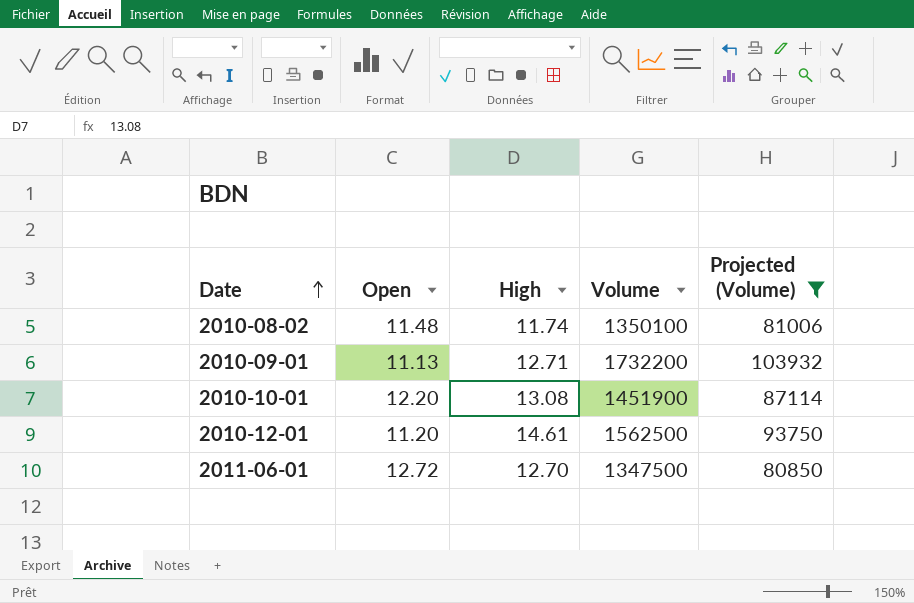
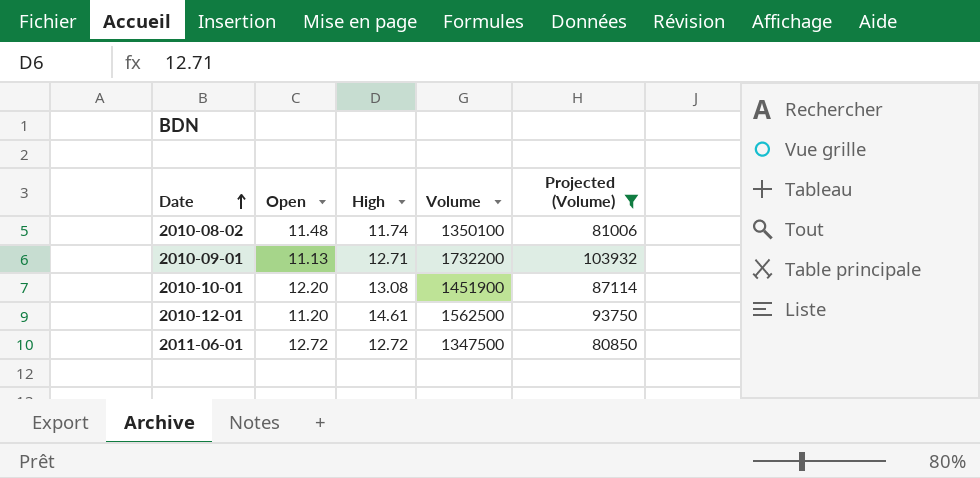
2011-06-01 | High: 12.70 -> 12.72

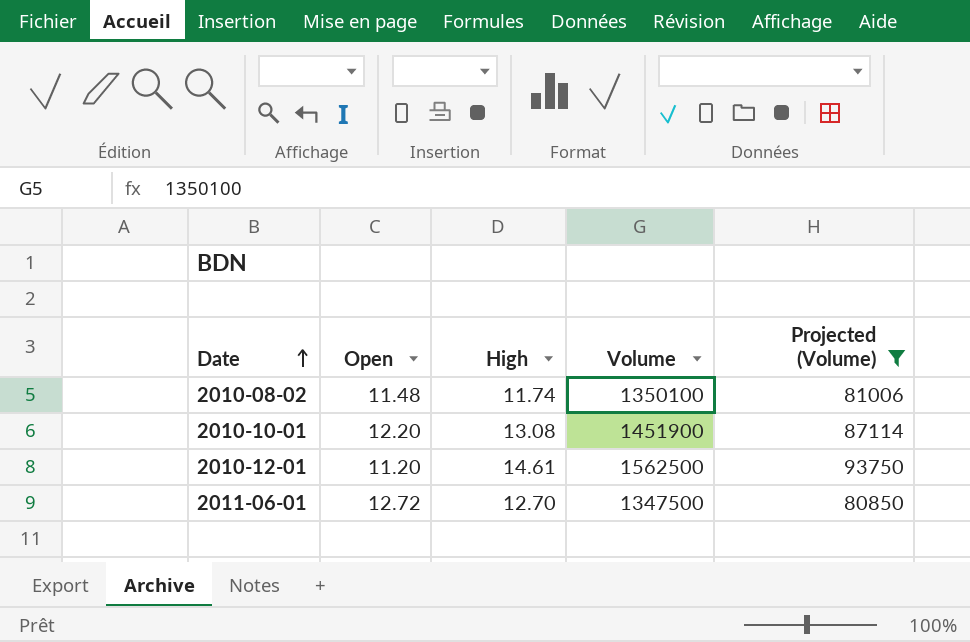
row 2010-09-01: 11.13 | 12.71 | 1732200 | 103932 -> none
2011-06-01 | High: 12.72 -> 12.70

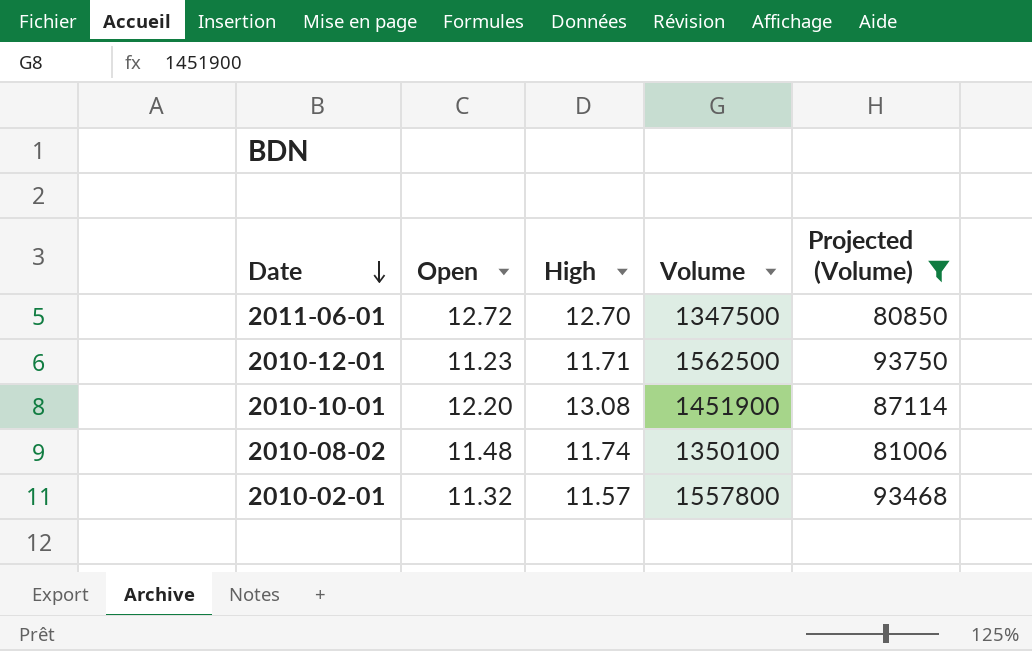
row order: Date ascending -> Date descending
2010-12-01 | Open: 11.20 -> 11.23
2010-12-01 | High: 14.61 -> 11.71
row 2010-02-01: none -> 11.32 | 11.57 | 1557800 | 93468

